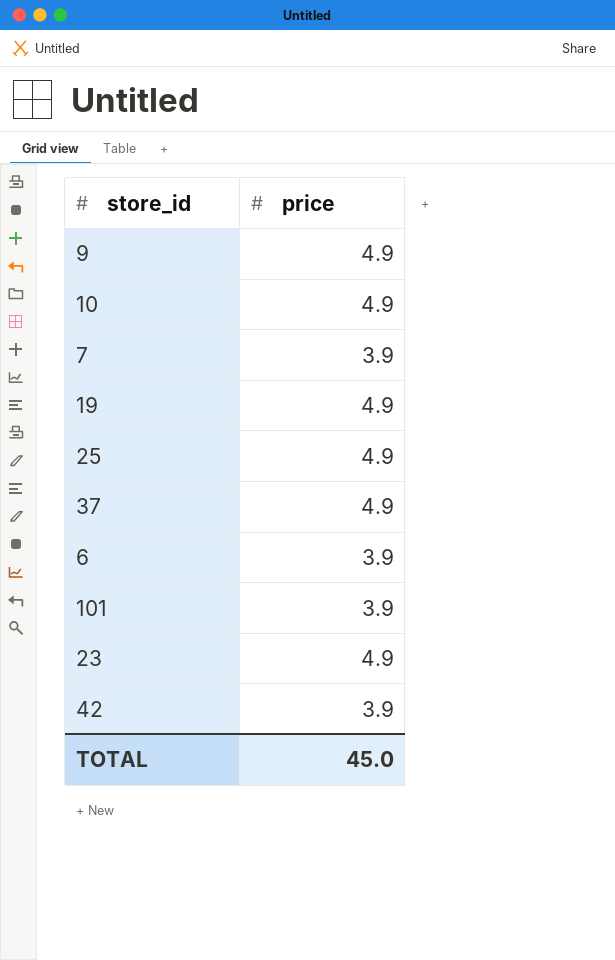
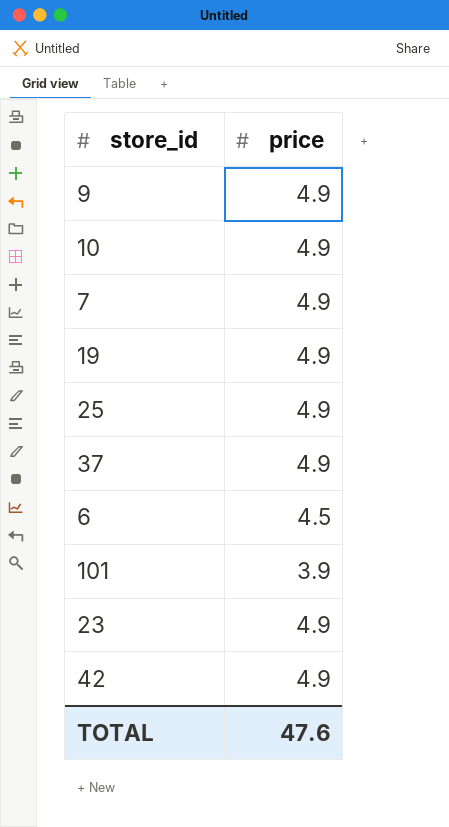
7 | price: 3.9 -> 4.9
6 | price: 3.9 -> 4.5
42 | price: 3.9 -> 4.9
TOTAL | price: 45.0 -> 47.6

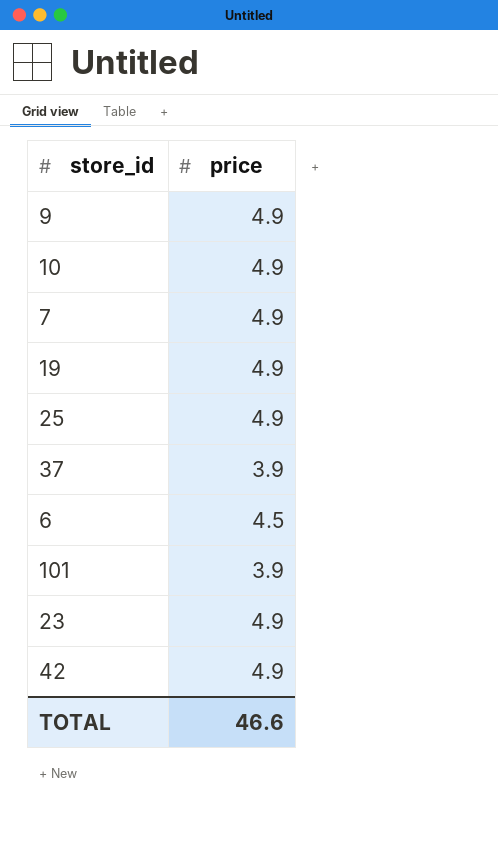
37 | price: 4.9 -> 3.9
TOTAL | price: 47.6 -> 46.6

